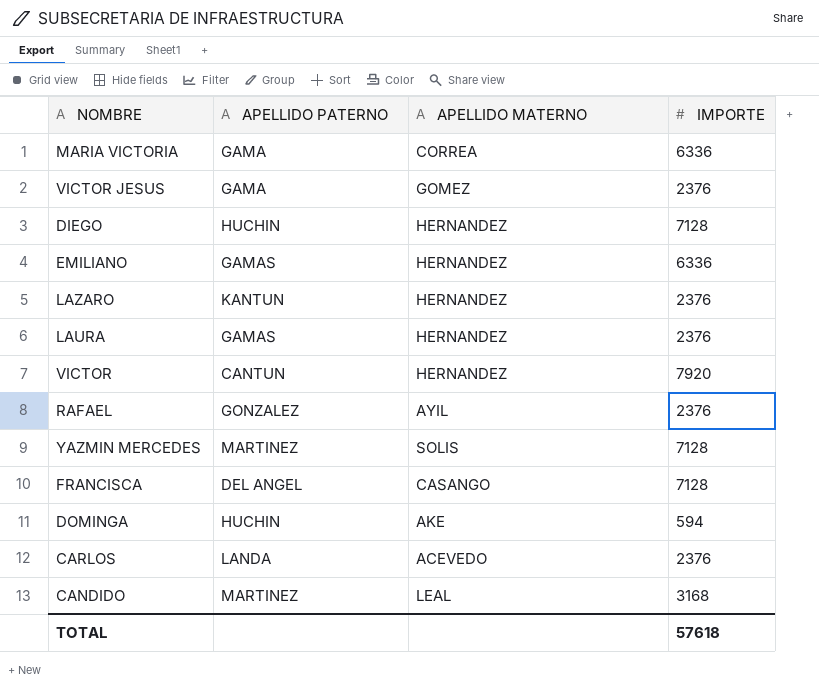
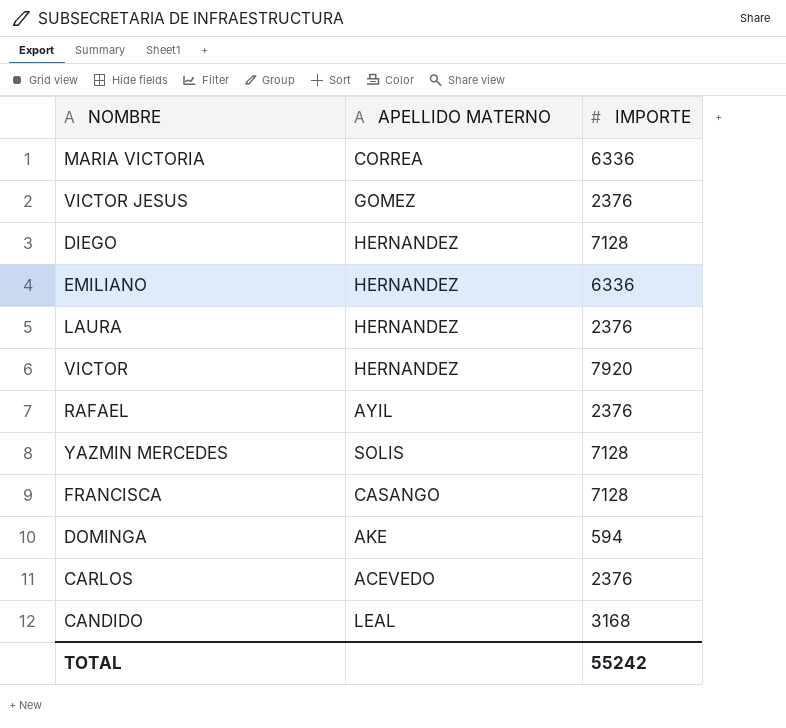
column APELLIDO PATERNO | position: 2 -> none
row LAZARO: KANTUN | HERNANDEZ | 2376 -> none
TOTAL | IMPORTE: 57618 -> 55242

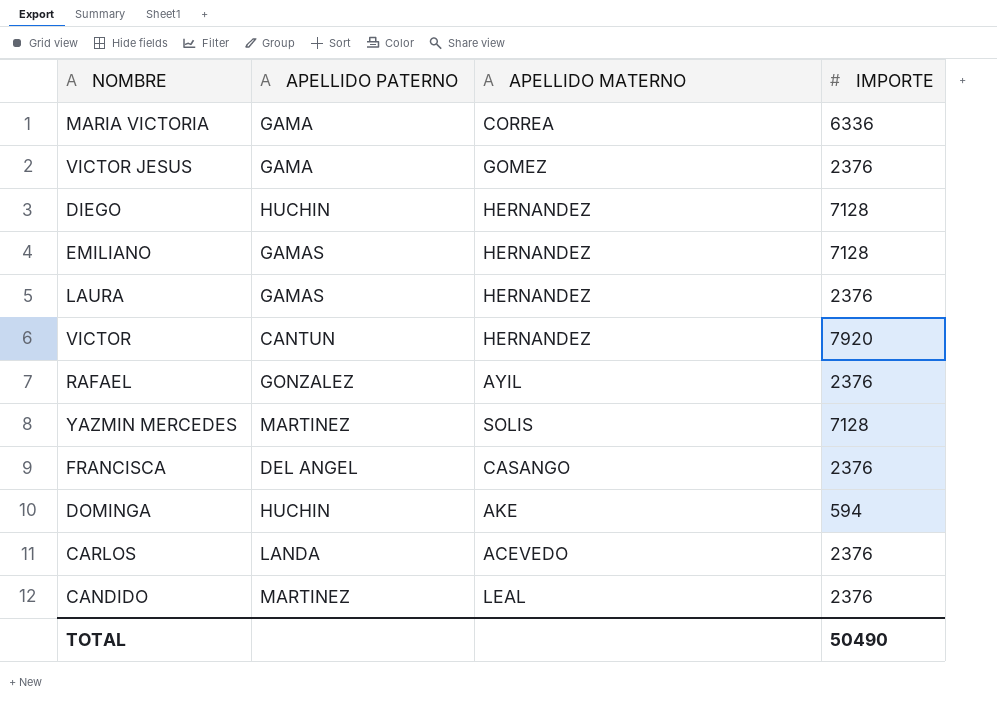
column APELLIDO PATERNO | position: none -> 2
EMILIANO | IMPORTE: 6336 -> 7128
FRANCISCA | IMPORTE: 7128 -> 2376
CANDIDO | IMPORTE: 3168 -> 2376
TOTAL | IMPORTE: 55242 -> 50490

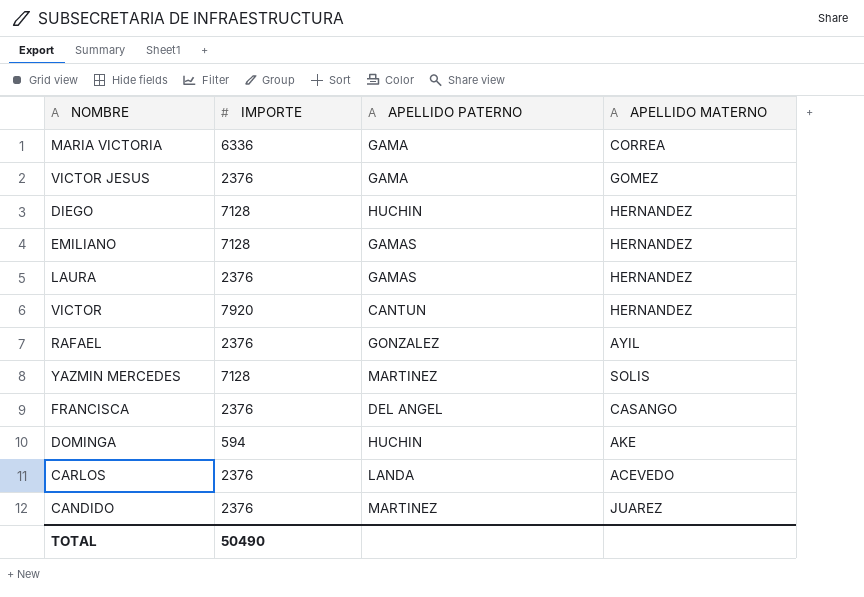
column IMPORTE | position: 4 -> 2
CANDIDO | APELLIDO MATERNO: LEAL -> JUAREZ

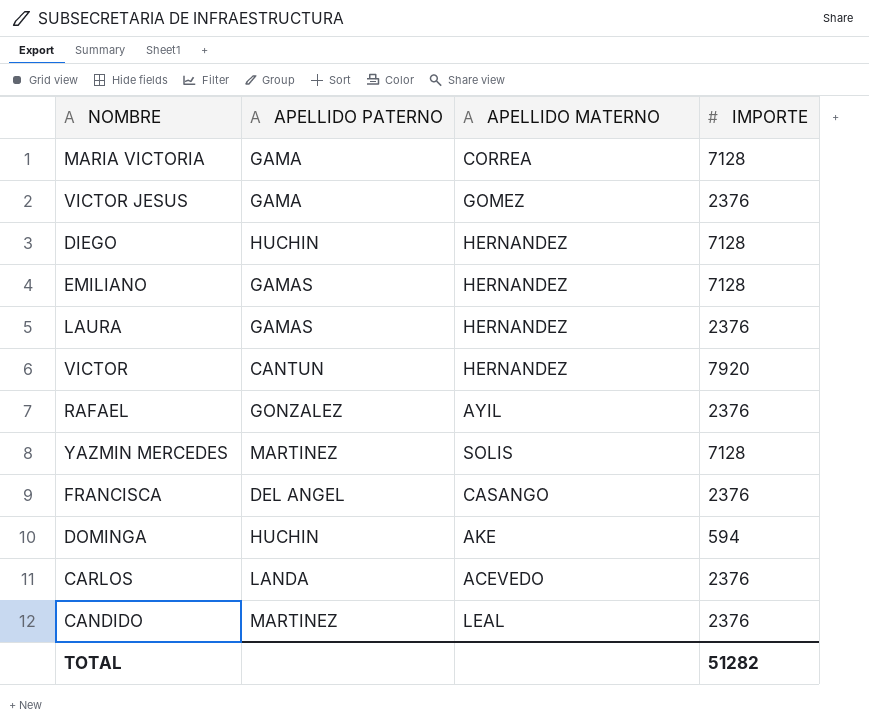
column IMPORTE | position: 2 -> 4
MARIA VICTORIA | IMPORTE: 6336 -> 7128
CANDIDO | APELLIDO MATERNO: JUAREZ -> LEAL
TOTAL | IMPORTE: 50490 -> 51282

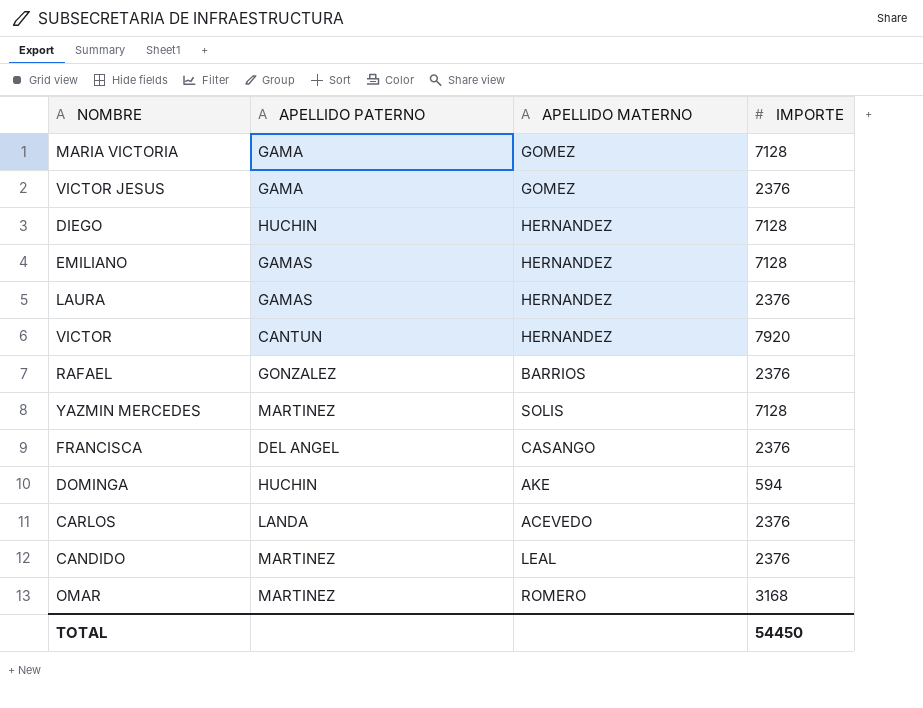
MARIA VICTORIA | APELLIDO MATERNO: CORREA -> GOMEZ
RAFAEL | APELLIDO MATERNO: AYIL -> BARRIOS
row OMAR: none -> MARTINEZ | ROMERO | 3168
TOTAL | IMPORTE: 51282 -> 54450

